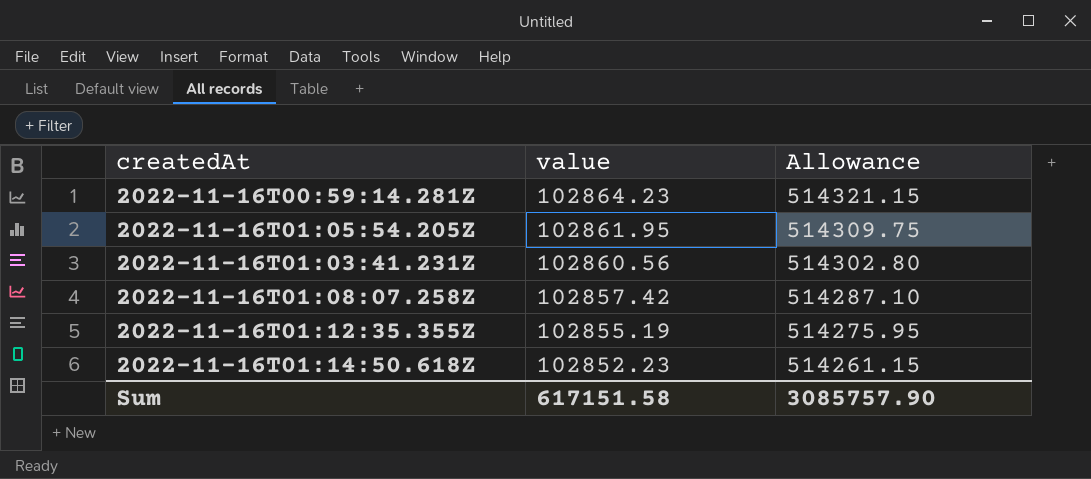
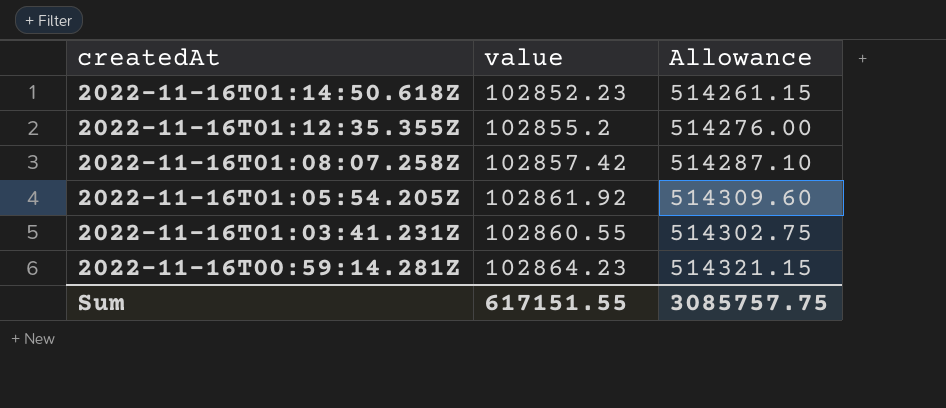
row order: value descending -> createdAt descending
2022-11-16T01:12:35.355Z | value: 102855.19 -> 102855.2
2022-11-16T01:12:35.355Z | Allowance: 514275.95 -> 514276.00
2022-11-16T01:05:54.205Z | value: 102861.95 -> 102861.92
2022-11-16T01:05:54.205Z | Allowance: 514309.75 -> 514309.60
2022-11-16T01:03:41.231Z | value: 102860.56 -> 102860.55
2022-11-16T01:03:41.231Z | Allowance: 514302.80 -> 514302.75
Sum | value: 617151.58 -> 617151.55
Sum | Allowance: 3085757.90 -> 3085757.75

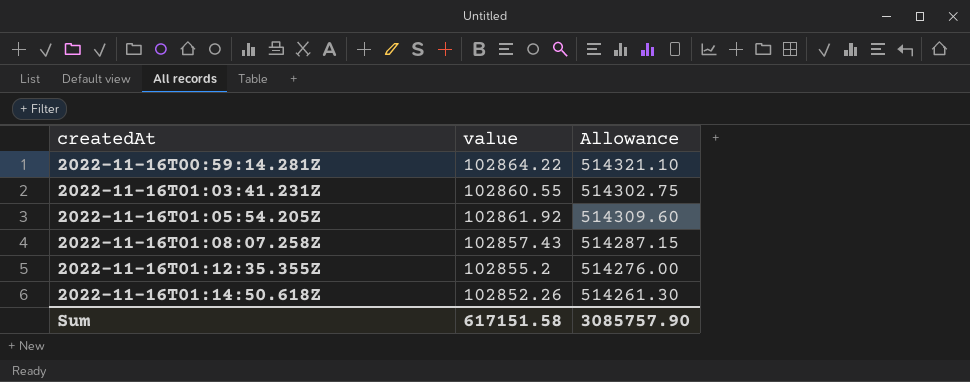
row order: createdAt descending -> createdAt ascending
2022-11-16T00:59:14.281Z | value: 102864.23 -> 102864.22
2022-11-16T00:59:14.281Z | Allowance: 514321.15 -> 514321.10
2022-11-16T01:08:07.258Z | value: 102857.42 -> 102857.43
2022-11-16T01:08:07.258Z | Allowance: 514287.10 -> 514287.15
2022-11-16T01:14:50.618Z | value: 102852.23 -> 102852.26
2022-11-16T01:14:50.618Z | Allowance: 514261.15 -> 514261.30
Sum | value: 617151.55 -> 617151.58
Sum | Allowance: 3085757.75 -> 3085757.90

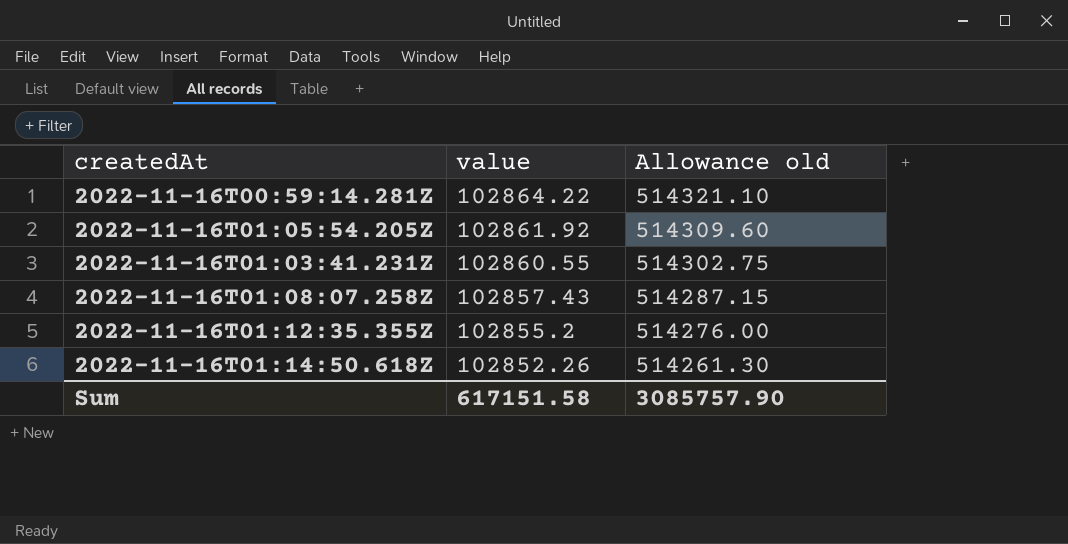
row order: createdAt ascending -> value descending
column name: Allowance -> Allowance old

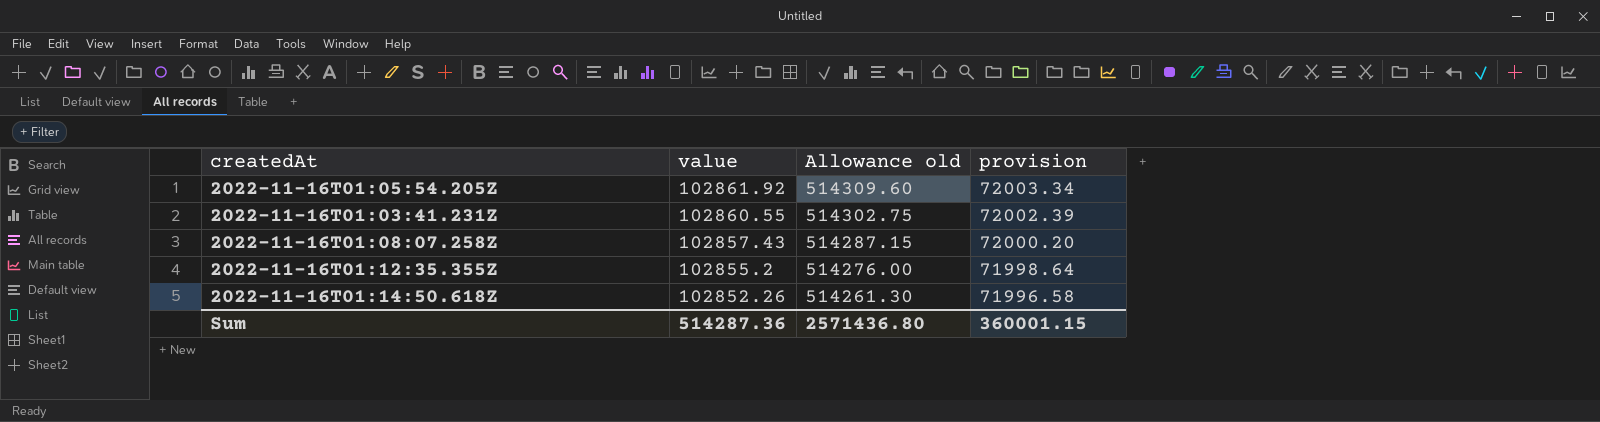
column provision | formula: none -> [value] * 0.7
row 2022-11-16T00:59:14.281Z: 102864.22 | 514321.10 -> none
Sum | value: 617151.58 -> 514287.36
Sum | Allowance old: 3085757.90 -> 2571436.80

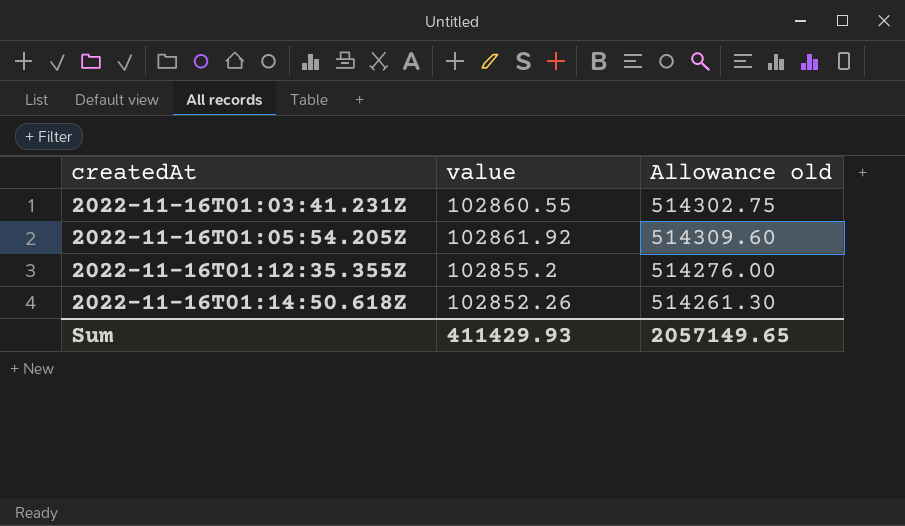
row order: value descending -> createdAt ascending
column provision | formula: [value] * 0.7 -> none
row 2022-11-16T01:08:07.258Z: 102857.43 | 514287.15 | 72000.20 -> none
Sum | value: 514287.36 -> 411429.93
Sum | Allowance old: 2571436.80 -> 2057149.65

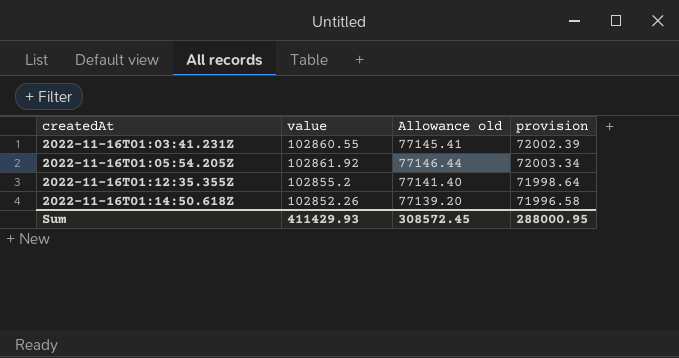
column Allowance old | formula: [value] * 5 -> [value] * 0.75
column provision | formula: none -> [value] * 0.7
Sum | Allowance old: 2057149.65 -> 308572.45

